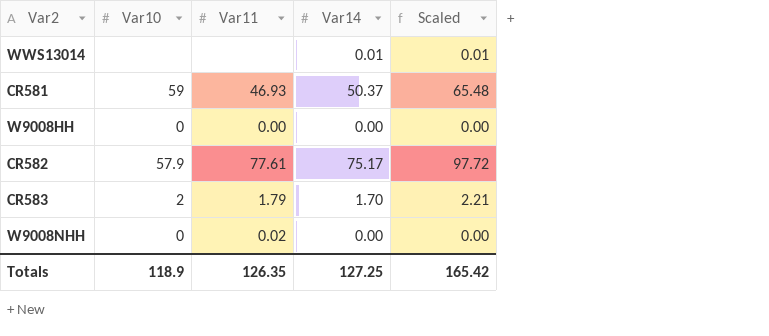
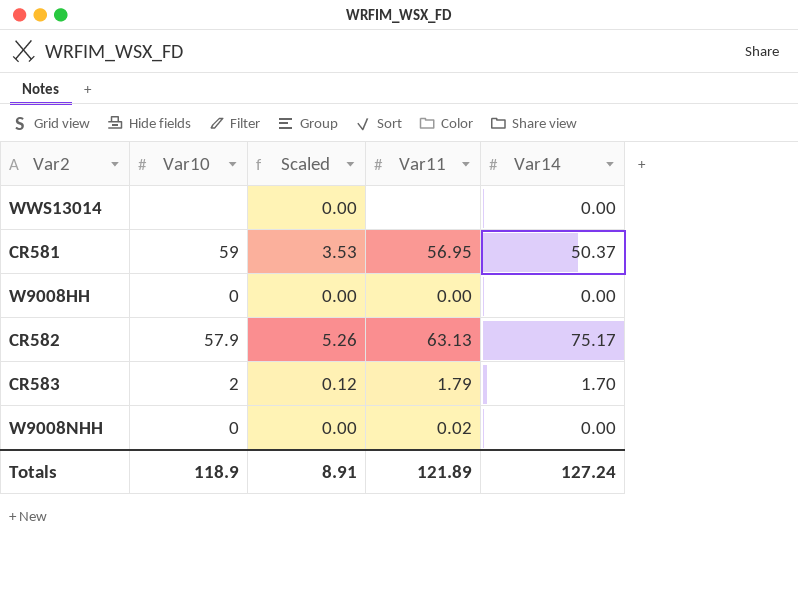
column Scaled | formula: [Var14] * 1.3 -> [Var14] * 0.07
column Scaled | position: 5 -> 3
WWS13014 | Var14: 0.01 -> 0.00
CR581 | Var11: 46.93 -> 56.95
CR582 | Var11: 77.61 -> 63.13
Totals | Scaled: 165.42 -> 8.91
Totals | Var11: 126.35 -> 121.89
Totals | Var14: 127.25 -> 127.24

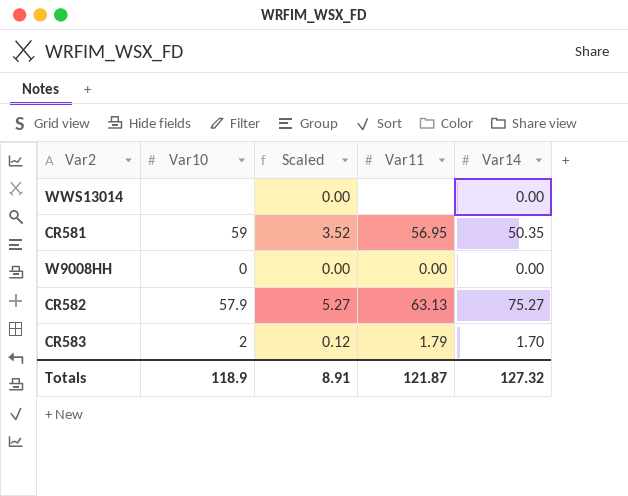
row W9008NHH: 0 | 0.00 | 0.02 | 0.00 -> none
CR581 | Scaled: 3.53 -> 3.52
CR581 | Var14: 50.37 -> 50.35
CR582 | Scaled: 5.26 -> 5.27
CR582 | Var14: 75.17 -> 75.27
Totals | Var11: 121.89 -> 121.87
Totals | Var14: 127.24 -> 127.32

